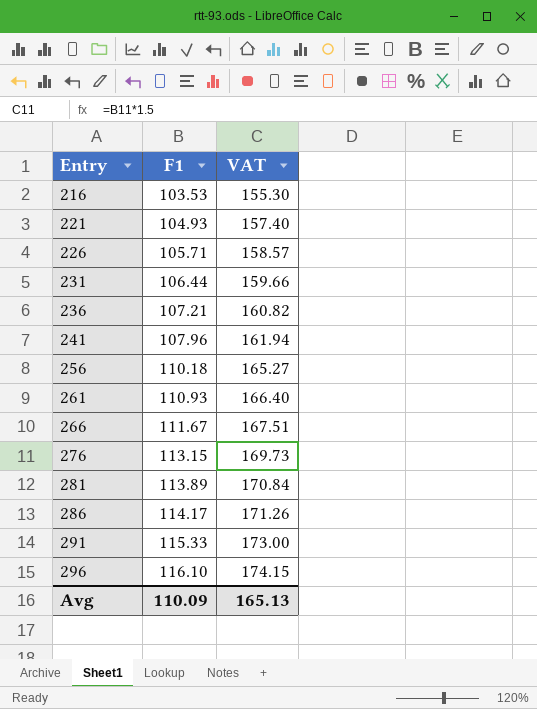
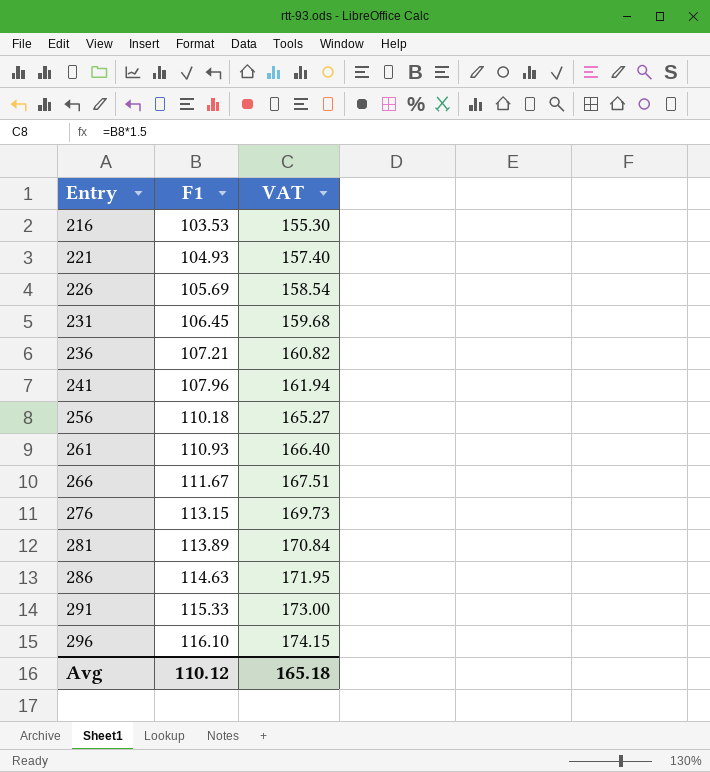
226 | F1: 105.71 -> 105.69
226 | VAT: 158.57 -> 158.54
231 | F1: 106.44 -> 106.45
231 | VAT: 159.66 -> 159.68
286 | F1: 114.17 -> 114.63
286 | VAT: 171.26 -> 171.95
Avg | F1: 110.09 -> 110.12
Avg | VAT: 165.13 -> 165.18

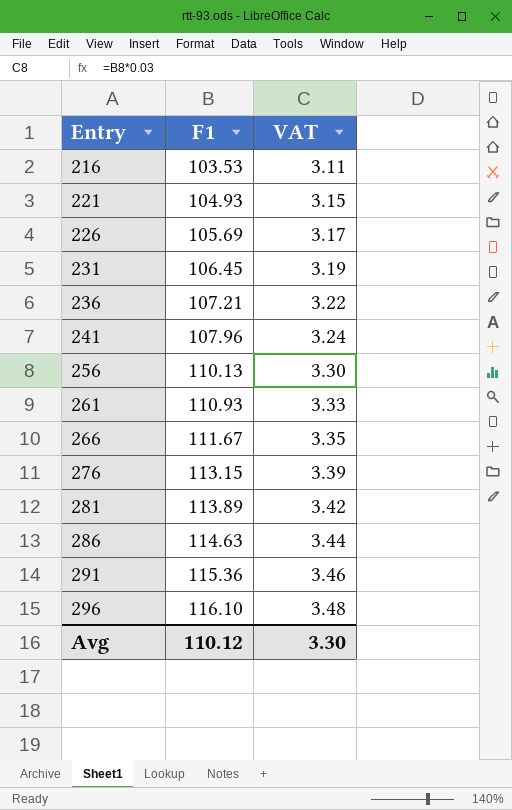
column VAT | formula: [F1] * 1.5 -> [F1] * 0.03
256 | F1: 110.18 -> 110.13
291 | F1: 115.33 -> 115.36
Avg | VAT: 165.18 -> 3.30

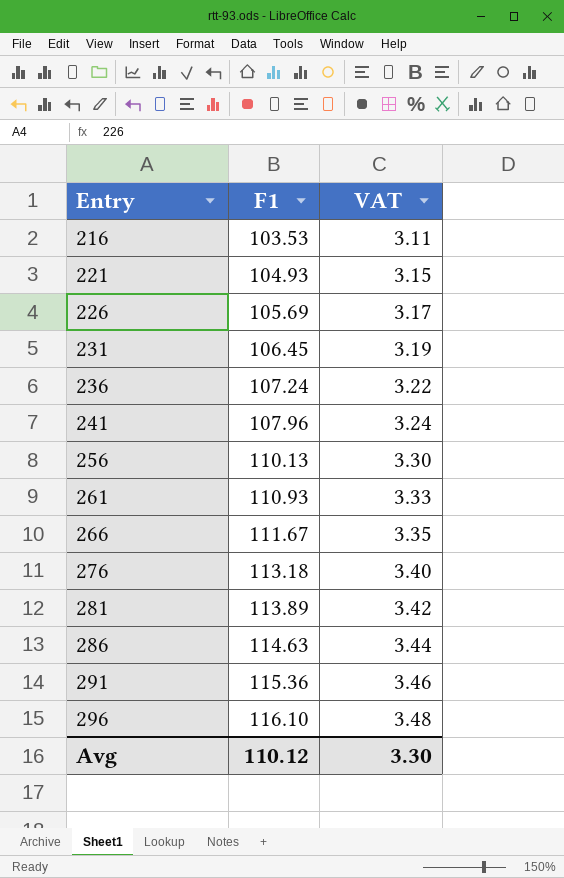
236 | F1: 107.21 -> 107.24
276 | F1: 113.15 -> 113.18
276 | VAT: 3.39 -> 3.40

